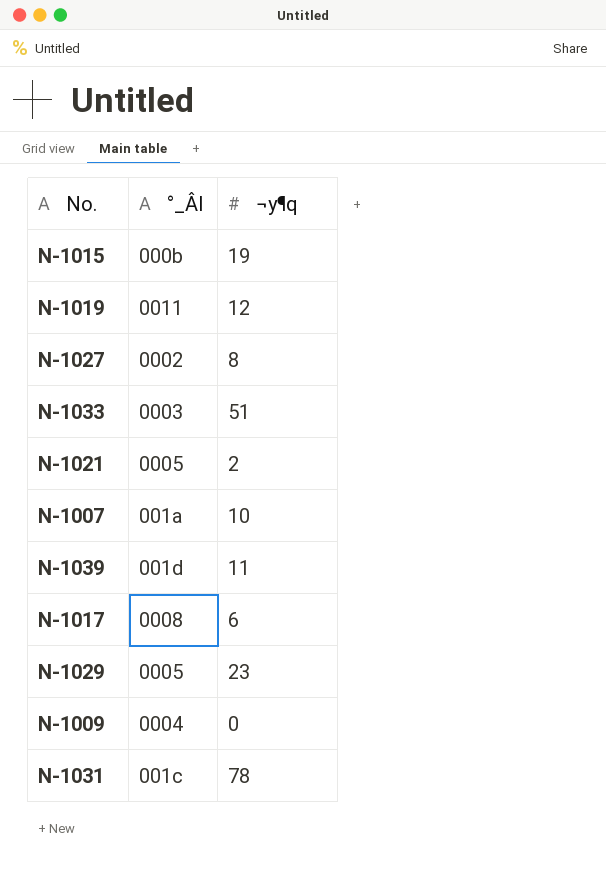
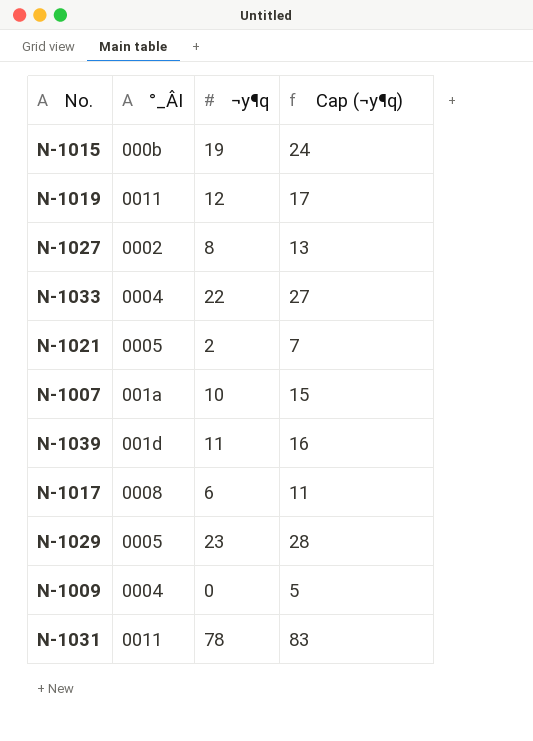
column Cap (¬y¶q) | formula: none -> [¬y¶q] + 5
N-1033 | °_ÂI: 0003 -> 0004
N-1033 | ¬y¶q: 51 -> 22
N-1031 | °_ÂI: 001c -> 0011

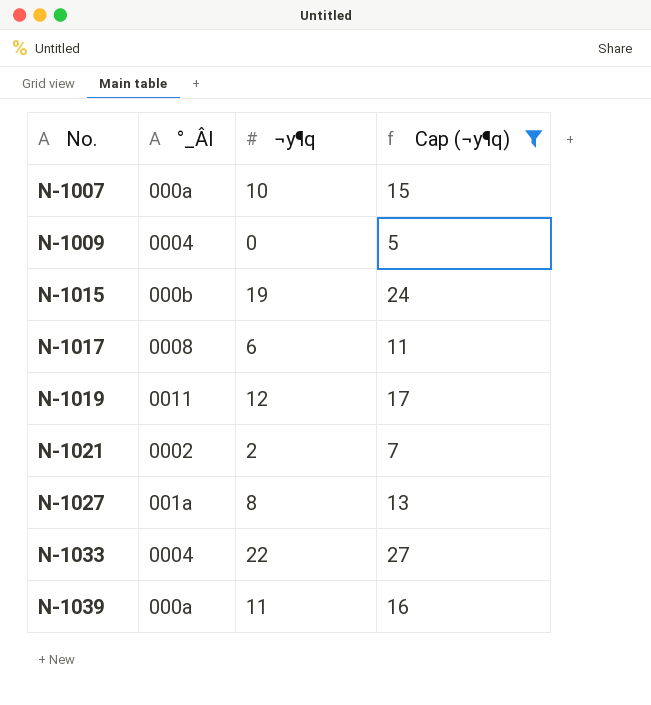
filter: none -> Cap (¬y¶q) <= 27
row order: none -> No. ascending
N-1007 | °_ÂI: 001a -> 000a
N-1021 | °_ÂI: 0005 -> 0002
N-1027 | °_ÂI: 0002 -> 001a
N-1039 | °_ÂI: 001d -> 000a

